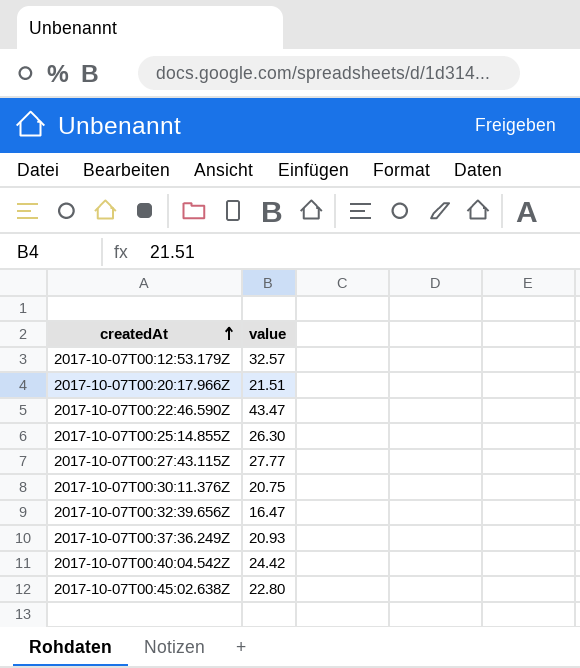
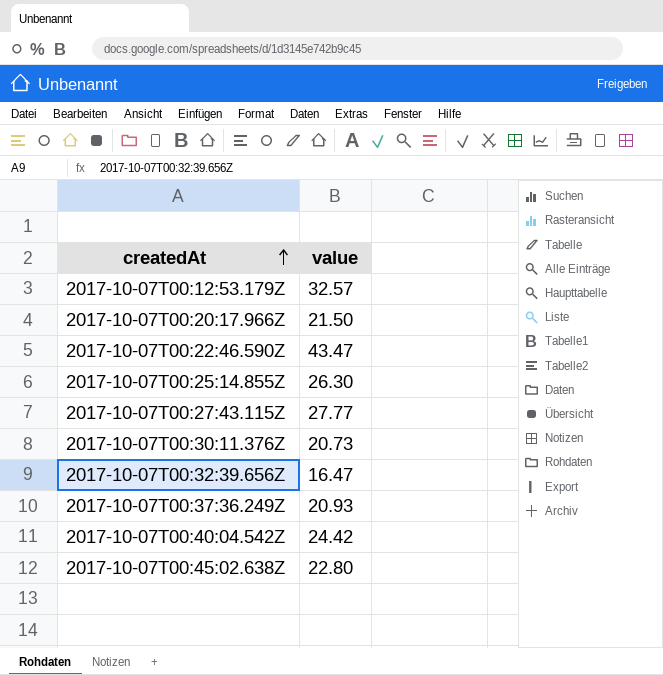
2017-10-07T00:20:17.966Z | value: 21.51 -> 21.50
2017-10-07T00:30:11.376Z | value: 20.75 -> 20.73

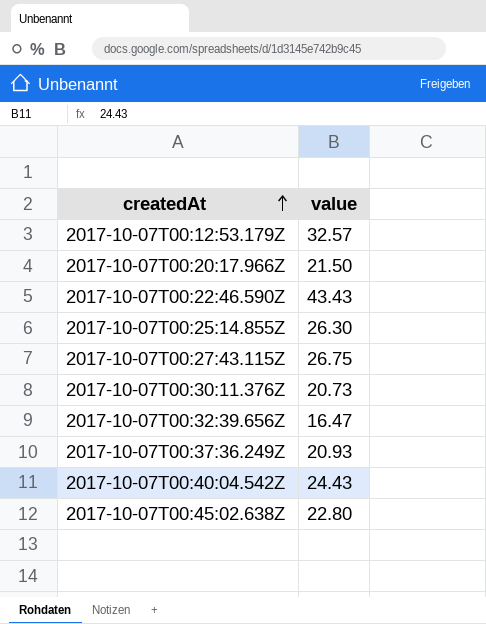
2017-10-07T00:22:46.590Z | value: 43.47 -> 43.43
2017-10-07T00:27:43.115Z | value: 27.77 -> 26.75
2017-10-07T00:40:04.542Z | value: 24.42 -> 24.43

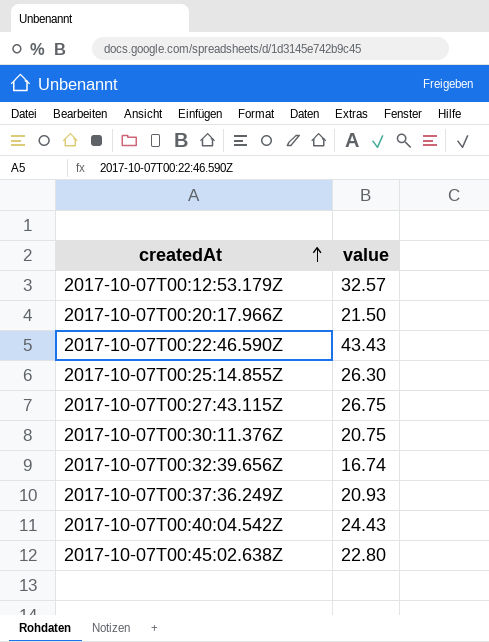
2017-10-07T00:30:11.376Z | value: 20.73 -> 20.75
2017-10-07T00:32:39.656Z | value: 16.47 -> 16.74

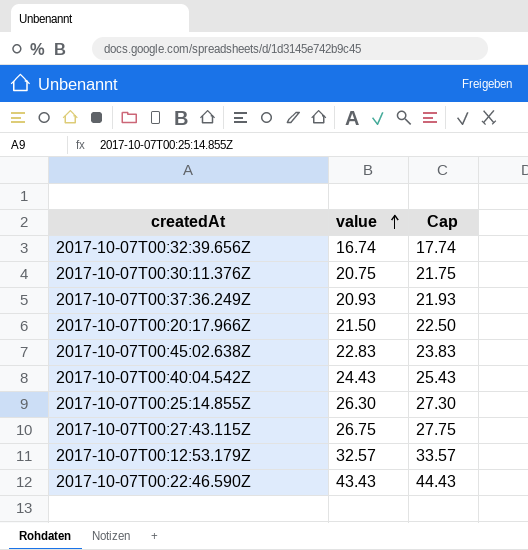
row order: createdAt ascending -> value ascending
column Cap | formula: none -> [value] + 1
2017-10-07T00:45:02.638Z | value: 22.80 -> 22.83

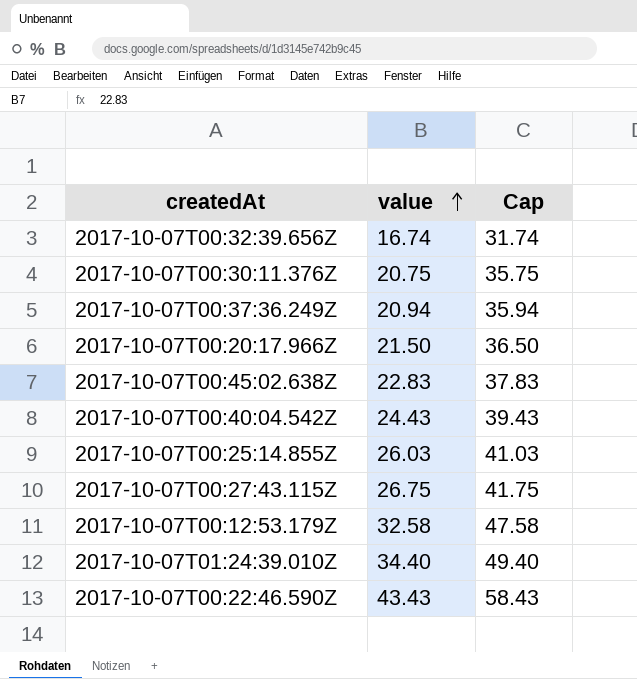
column Cap | formula: [value] + 1 -> [value] + 15
2017-10-07T00:37:36.249Z | value: 20.93 -> 20.94
2017-10-07T00:25:14.855Z | value: 26.30 -> 26.03
2017-10-07T00:12:53.179Z | value: 32.57 -> 32.58
row 2017-10-07T01:24:39.010Z: none -> 34.40 | 49.40

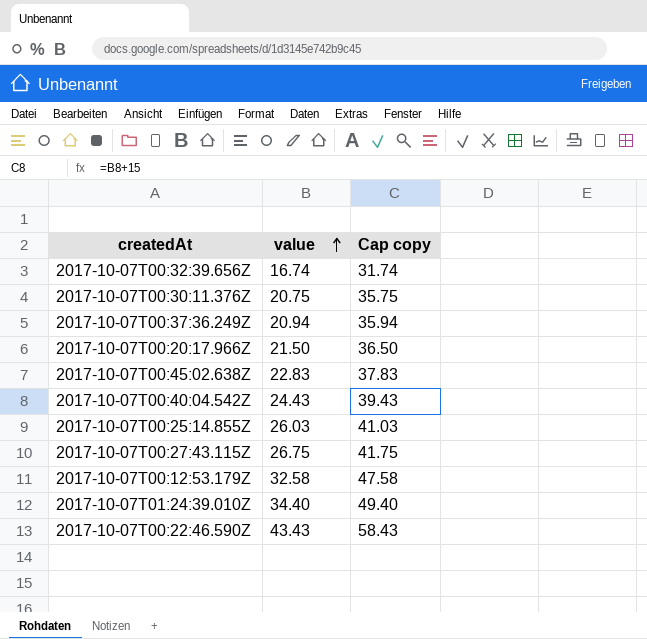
column name: Cap -> Cap copy

